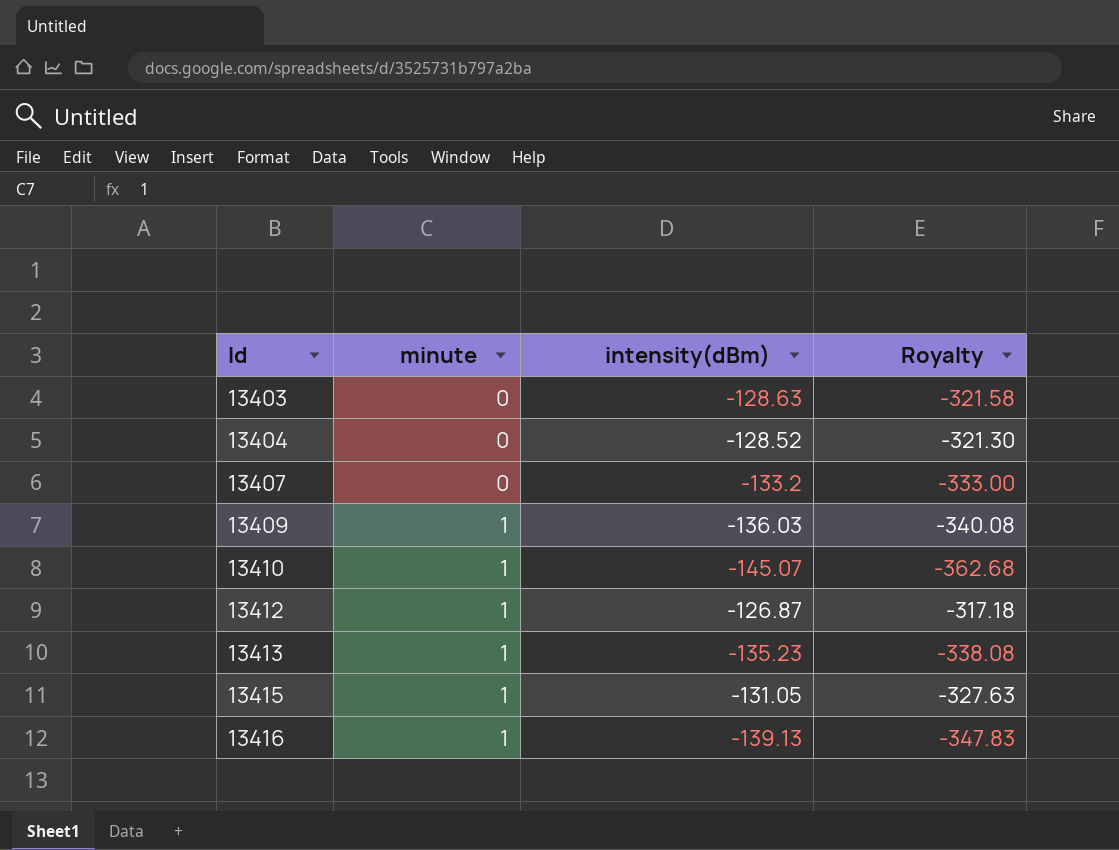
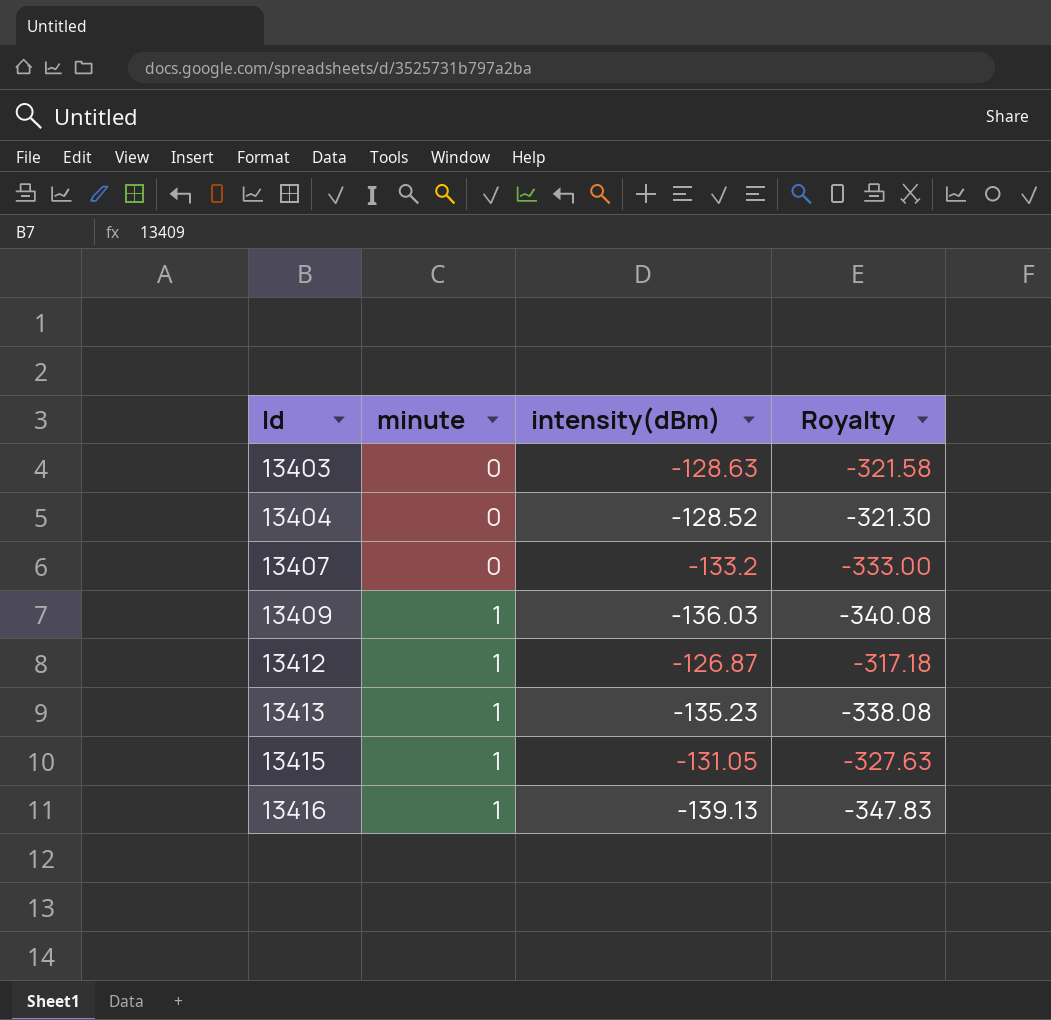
row 13410: 1 | -145.07 | -362.68 -> none

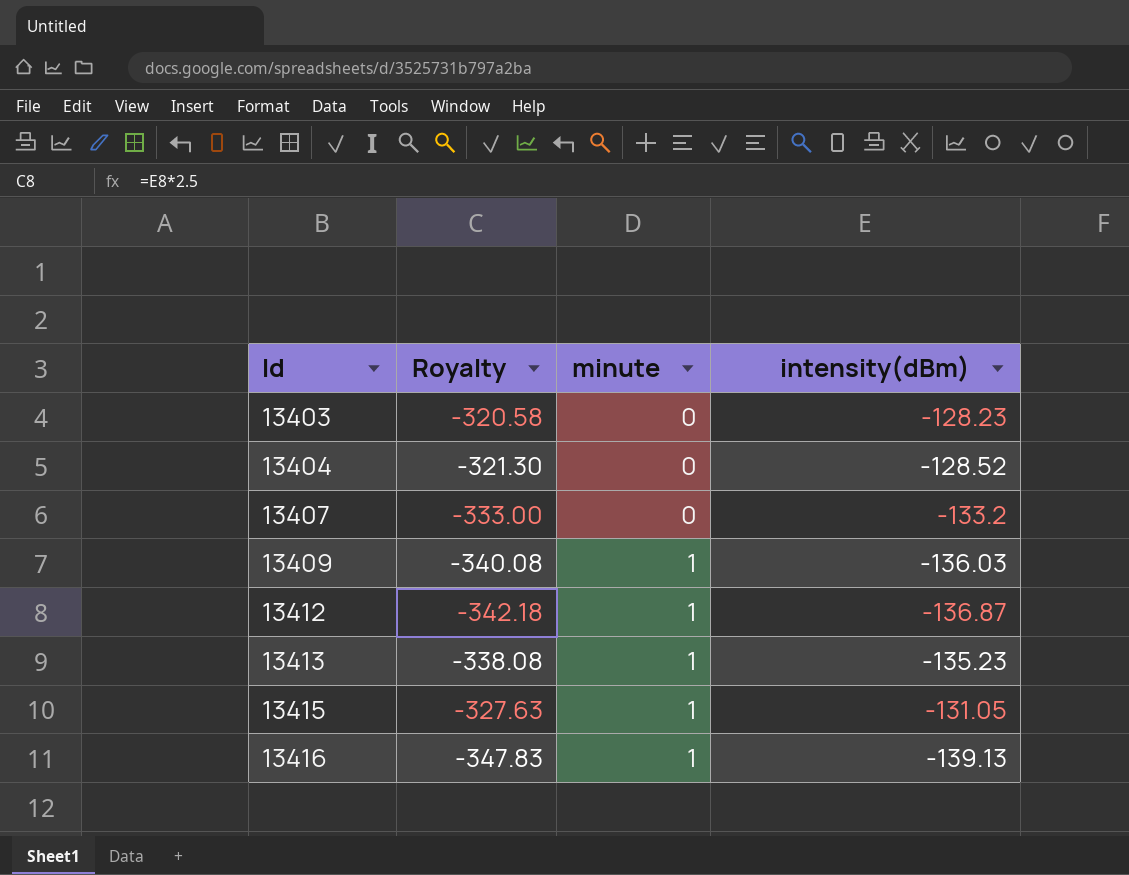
column Royalty | position: 4 -> 2
13403 | Royalty: -321.58 -> -320.58
13403 | intensity(dBm): -128.63 -> -128.23
13412 | Royalty: -317.18 -> -342.18
13412 | intensity(dBm): -126.87 -> -136.87

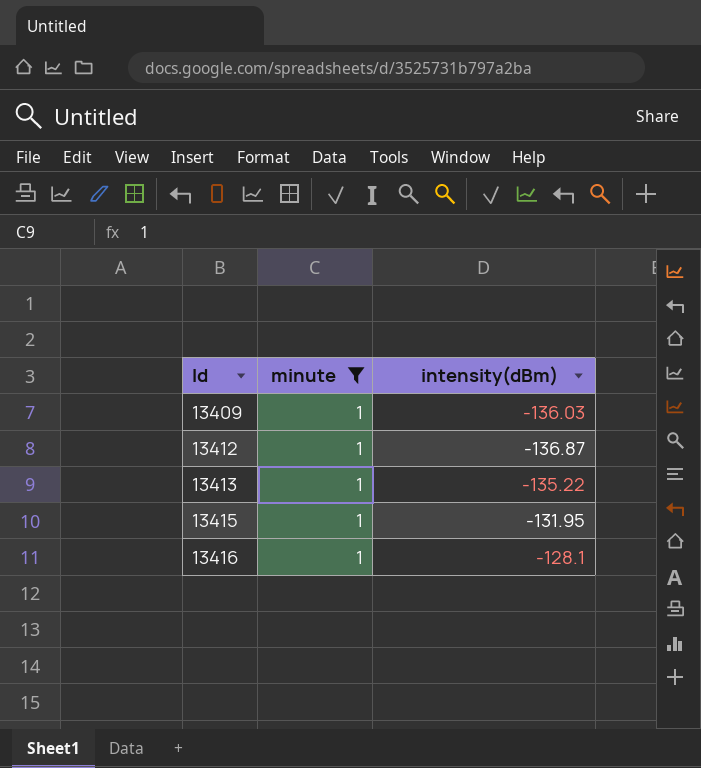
filter: none -> minute = 1
column Royalty | formula: [intensity(dBm)] * 2.5 -> none
13413 | intensity(dBm): -135.23 -> -135.22
13415 | intensity(dBm): -131.05 -> -131.95
13416 | intensity(dBm): -139.13 -> -128.1

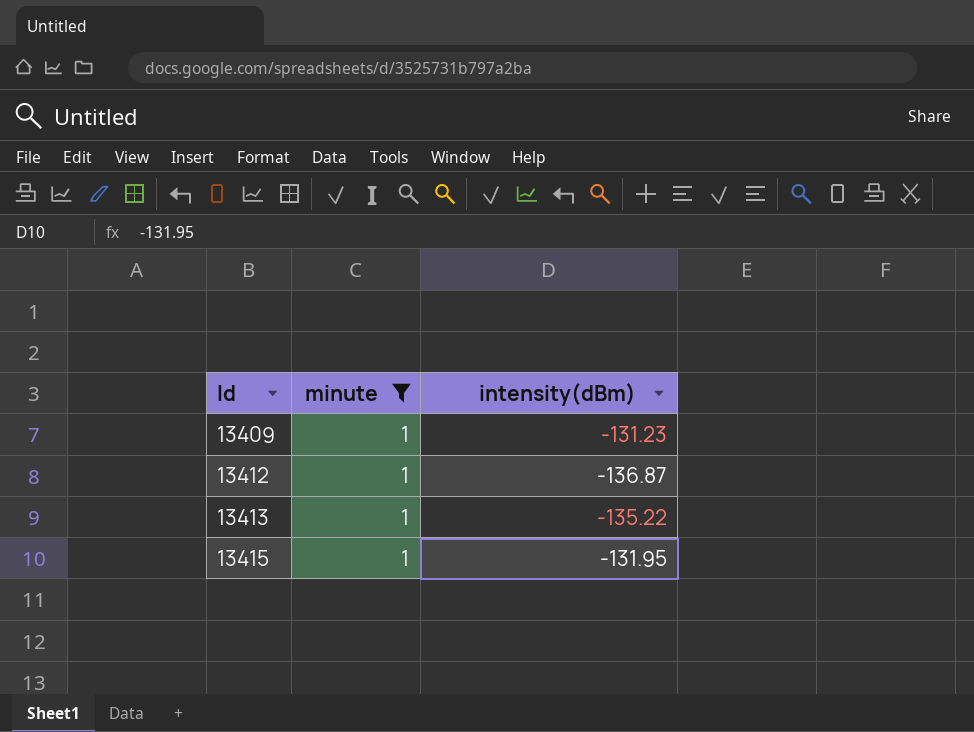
row 13416: 1 | -128.1 -> none
13409 | intensity(dBm): -136.03 -> -131.23

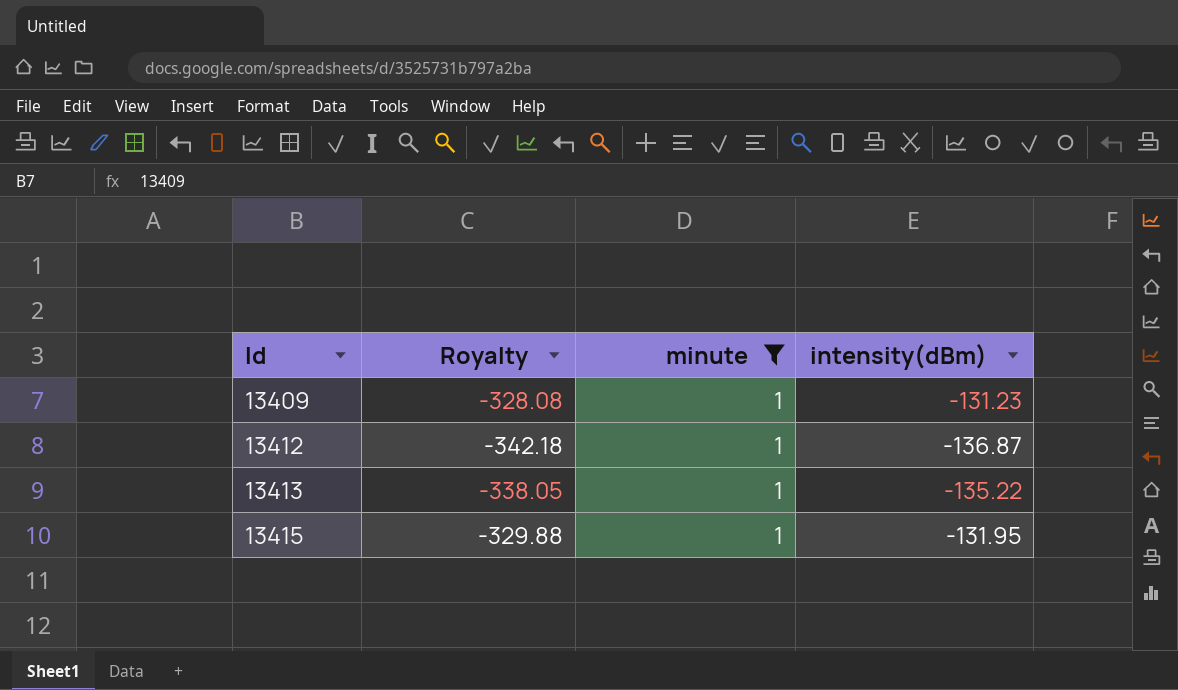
column Royalty | formula: none -> [intensity(dBm)] * 2.5

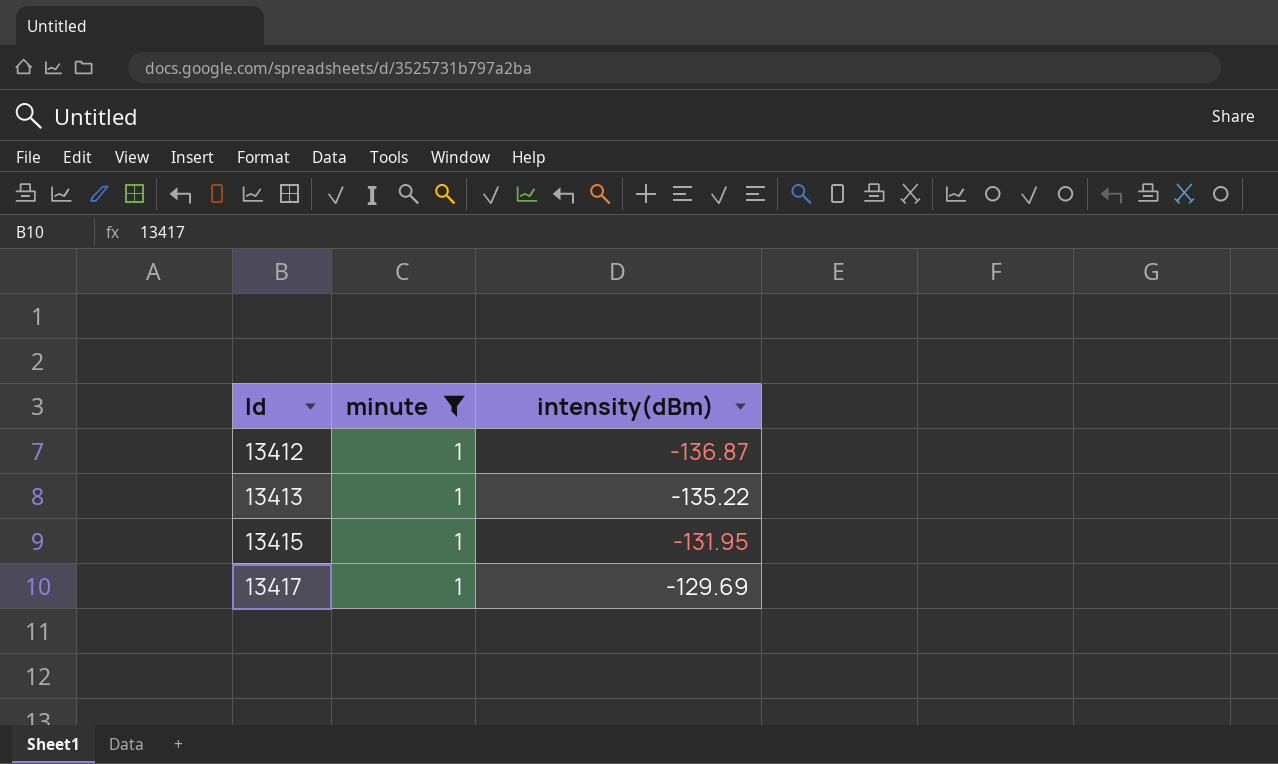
column Royalty | formula: [intensity(dBm)] * 2.5 -> none
row 13409: -328.08 | 1 | -131.23 -> none
row 13417: none -> 1 | -129.69

